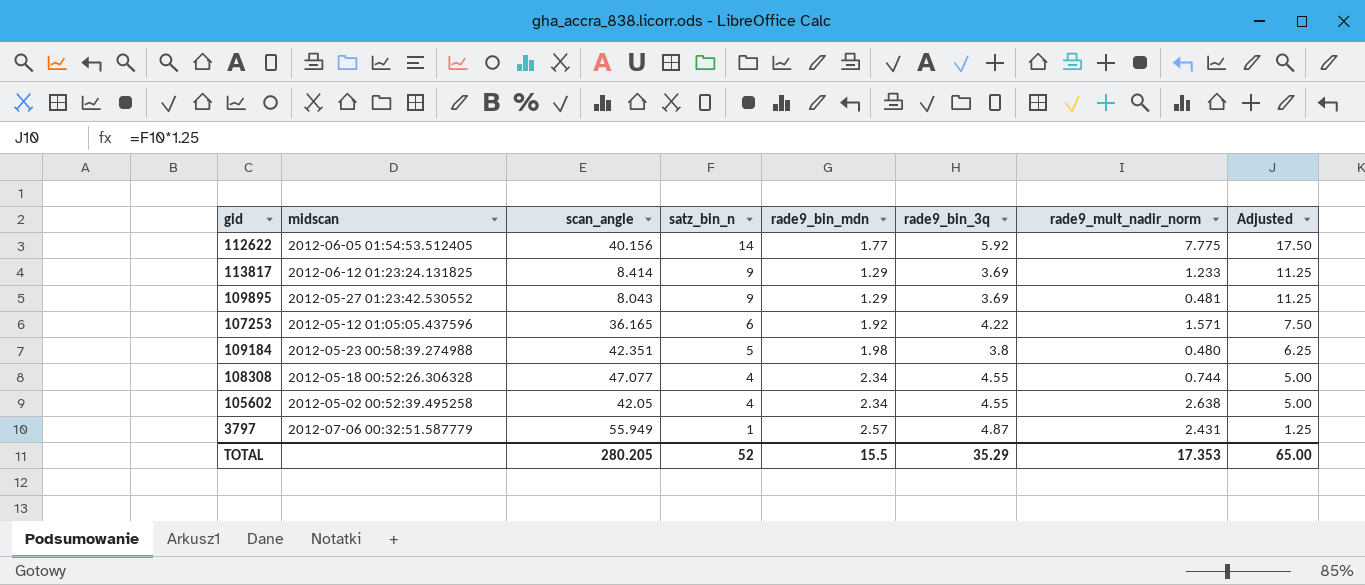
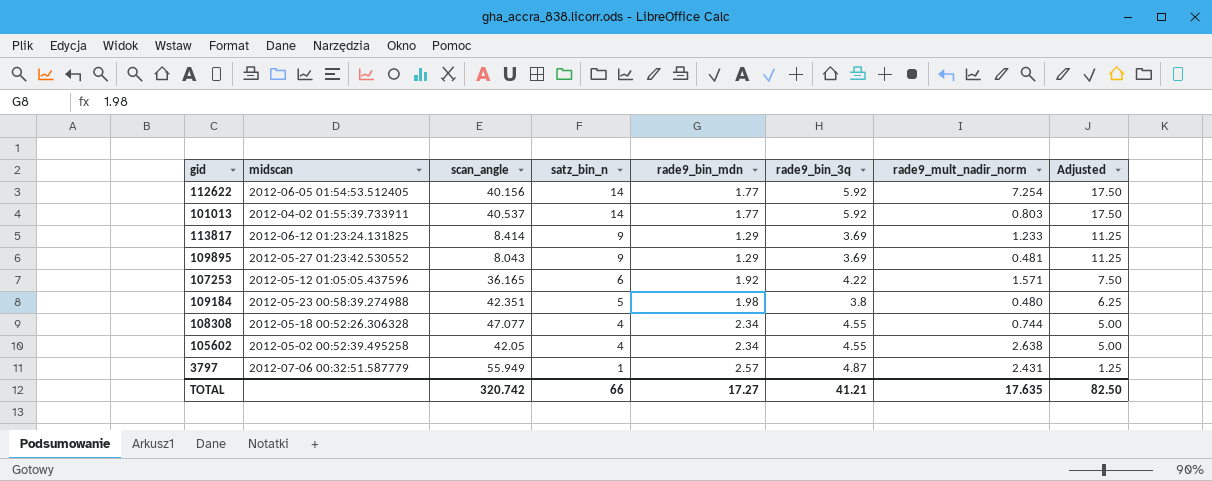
112622 | rade9_mult_nadir_norm: 7.775 -> 7.254
row 101013: none -> 2012-04-02 01:55:39.733911 | 40.537 | 14 | 1.77 | 5.92 | 0.803 | 17.50
TOTAL | scan_angle: 280.205 -> 320.742
TOTAL | satz_bin_n: 52 -> 66
TOTAL | rade9_bin_mdn: 15.5 -> 17.27
TOTAL | rade9_bin_3q: 35.29 -> 41.21
TOTAL | rade9_mult_nadir_norm: 17.353 -> 17.635
TOTAL | Adjusted: 65.00 -> 82.50

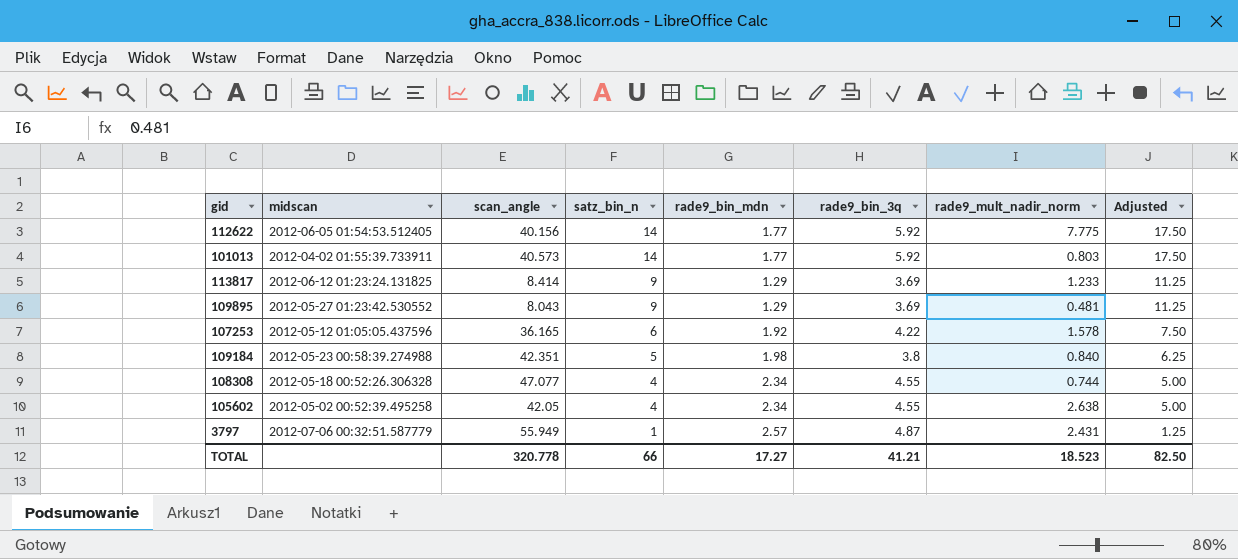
112622 | rade9_mult_nadir_norm: 7.254 -> 7.775
101013 | scan_angle: 40.537 -> 40.573
107253 | rade9_mult_nadir_norm: 1.571 -> 1.578
109184 | rade9_mult_nadir_norm: 0.480 -> 0.840
TOTAL | scan_angle: 320.742 -> 320.778
TOTAL | rade9_mult_nadir_norm: 17.635 -> 18.523

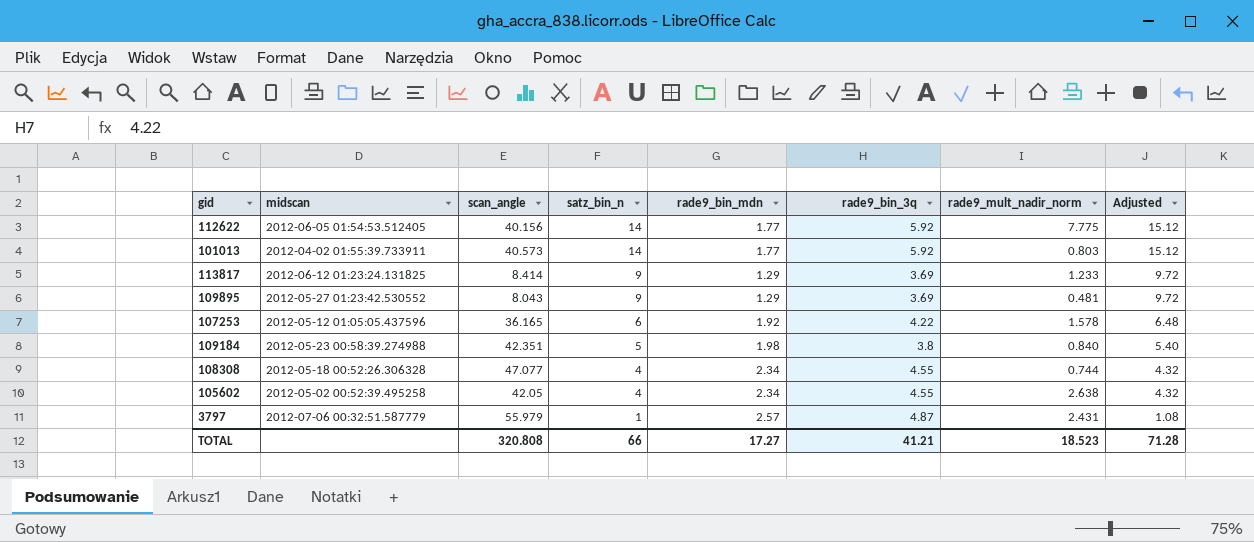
column Adjusted | formula: [satz_bin_n] * 1.25 -> [satz_bin_n] * 1.08
3797 | scan_angle: 55.949 -> 55.979
TOTAL | scan_angle: 320.778 -> 320.808
TOTAL | Adjusted: 82.50 -> 71.28

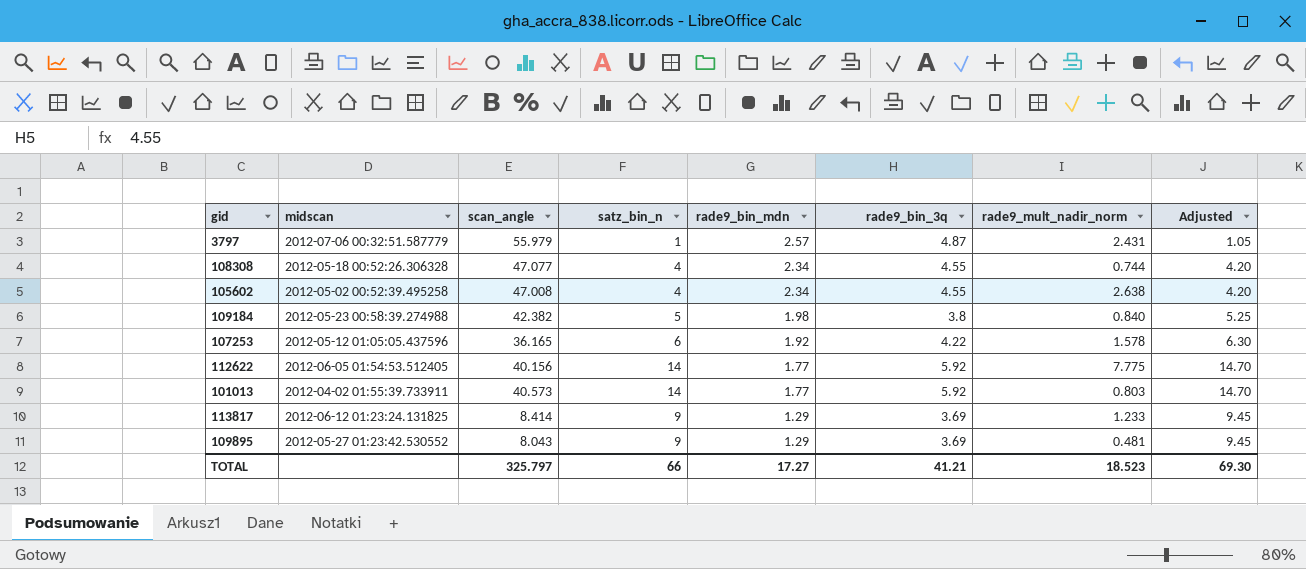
row order: satz_bin_n descending -> rade9_bin_mdn descending
column Adjusted | formula: [satz_bin_n] * 1.08 -> [satz_bin_n] * 1.05
105602 | scan_angle: 42.05 -> 47.008
109184 | scan_angle: 42.351 -> 42.382
TOTAL | scan_angle: 320.808 -> 325.797
TOTAL | Adjusted: 71.28 -> 69.30

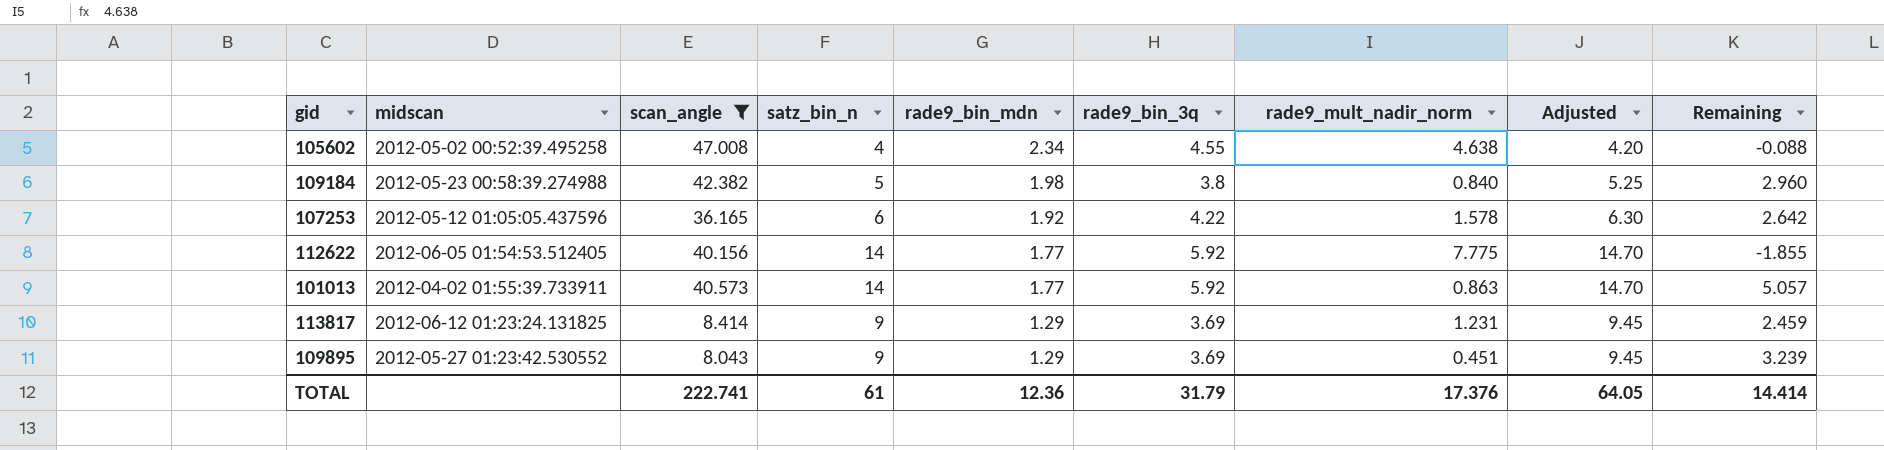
filter: none -> scan_angle <= 47.008
column Remaining | formula: none -> [rade9_bin_3q] - [rade9_mult_nadir_norm]
105602 | rade9_mult_nadir_norm: 2.638 -> 4.638
101013 | rade9_mult_nadir_norm: 0.803 -> 0.863
113817 | rade9_mult_nadir_norm: 1.233 -> 1.231
109895 | rade9_mult_nadir_norm: 0.481 -> 0.451
TOTAL | scan_angle: 325.797 -> 222.741
TOTAL | satz_bin_n: 66 -> 61
TOTAL | rade9_bin_mdn: 17.27 -> 12.36
TOTAL | rade9_bin_3q: 41.21 -> 31.79
TOTAL | rade9_mult_nadir_norm: 18.523 -> 17.376
TOTAL | Adjusted: 69.30 -> 64.05

